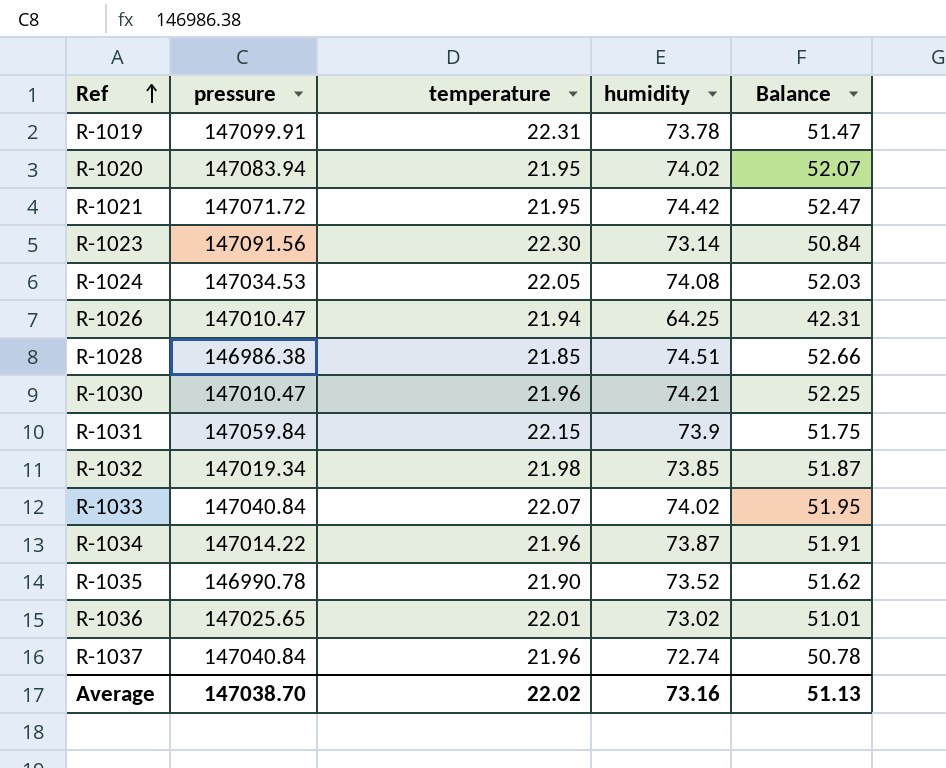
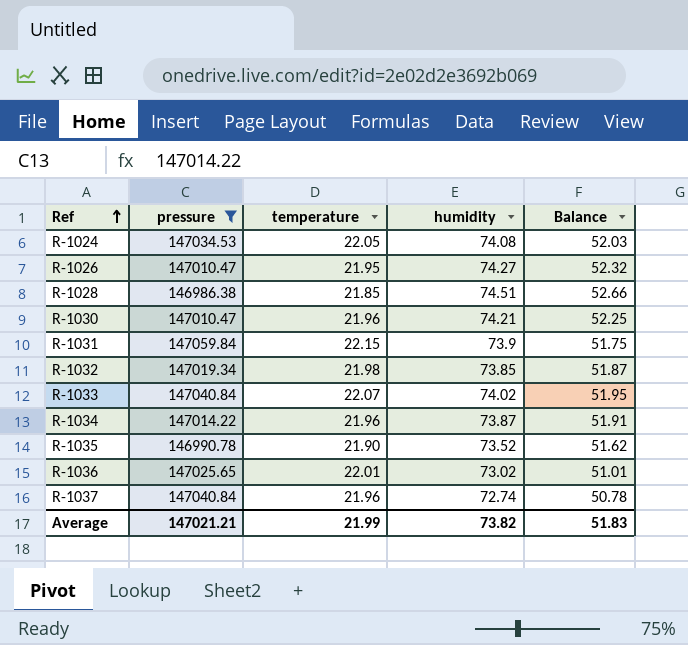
filter: none -> pressure <= 147059.84
R-1026 | temperature: 21.94 -> 21.95
R-1026 | humidity: 64.25 -> 74.27
R-1026 | Balance: 42.31 -> 52.32
Average | pressure: 147038.70 -> 147021.21
Average | temperature: 22.02 -> 21.99
Average | humidity: 73.16 -> 73.82
Average | Balance: 51.13 -> 51.83

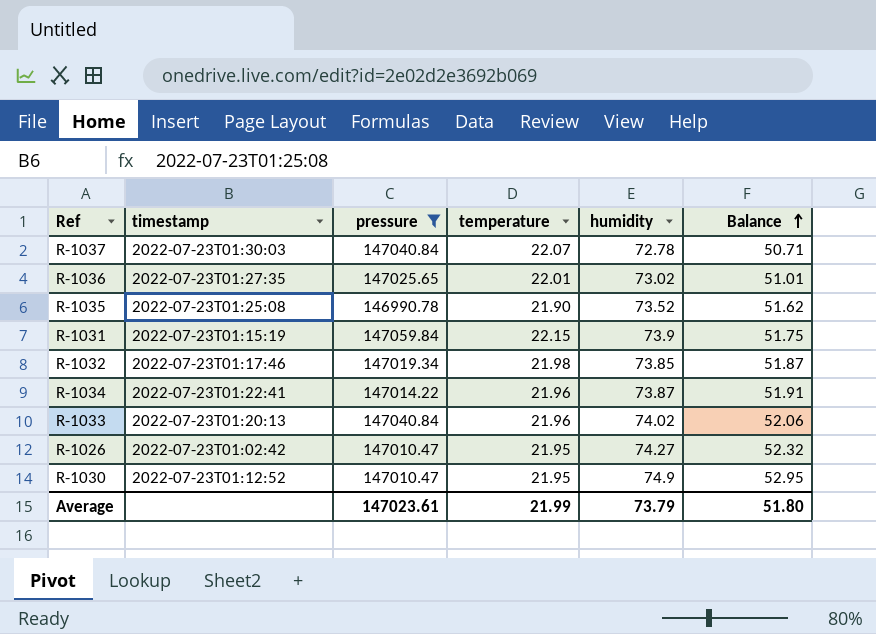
row order: Ref ascending -> Balance ascending
column timestamp | position: none -> 2
row R-1024: 147034.53 | 22.05 | 74.08 | 52.03 -> none
row R-1028: 146986.38 | 21.85 | 74.51 | 52.66 -> none
R-1037 | temperature: 21.96 -> 22.07
R-1037 | humidity: 72.74 -> 72.78
R-1037 | Balance: 50.78 -> 50.71
R-1033 | temperature: 22.07 -> 21.96
R-1033 | Balance: 51.95 -> 52.06
R-1030 | temperature: 21.96 -> 21.95
R-1030 | humidity: 74.21 -> 74.9
R-1030 | Balance: 52.25 -> 52.95
Average | pressure: 147021.21 -> 147023.61
Average | humidity: 73.82 -> 73.79
Average | Balance: 51.83 -> 51.80

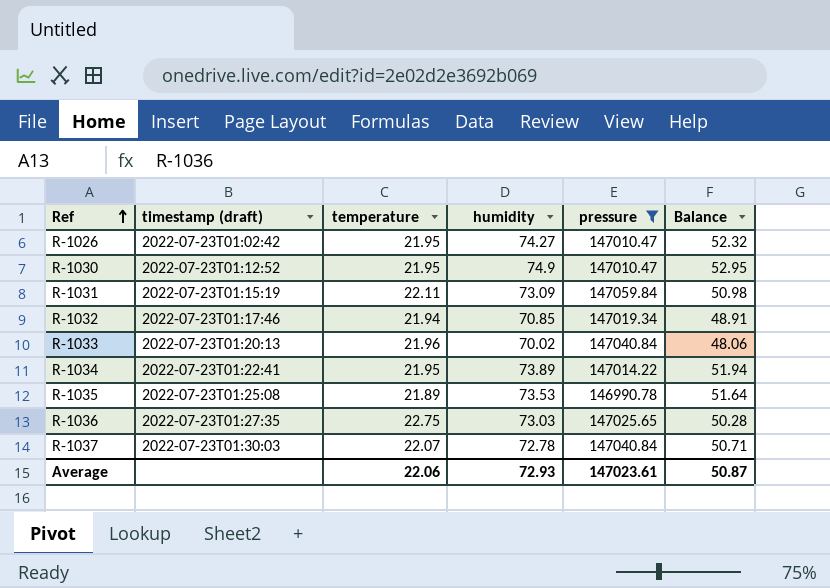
row order: Balance ascending -> Ref ascending
column name: timestamp -> timestamp (draft)
column pressure | position: 3 -> 5
R-1031 | temperature: 22.15 -> 22.11
R-1031 | humidity: 73.9 -> 73.09
R-1031 | Balance: 51.75 -> 50.98
R-1032 | temperature: 21.98 -> 21.94
R-1032 | humidity: 73.85 -> 70.85
R-1032 | Balance: 51.87 -> 48.91
R-1033 | humidity: 74.02 -> 70.02
R-1033 | Balance: 52.06 -> 48.06
R-1034 | temperature: 21.96 -> 21.95
R-1034 | humidity: 73.87 -> 73.89
R-1034 | Balance: 51.91 -> 51.94
R-1035 | temperature: 21.90 -> 21.89
R-1035 | humidity: 73.52 -> 73.53
R-1035 | Balance: 51.62 -> 51.64
R-1036 | temperature: 22.01 -> 22.75
R-1036 | humidity: 73.02 -> 73.03
R-1036 | Balance: 51.01 -> 50.28
Average | temperature: 21.99 -> 22.06
Average | humidity: 73.79 -> 72.93
Average | Balance: 51.80 -> 50.87

